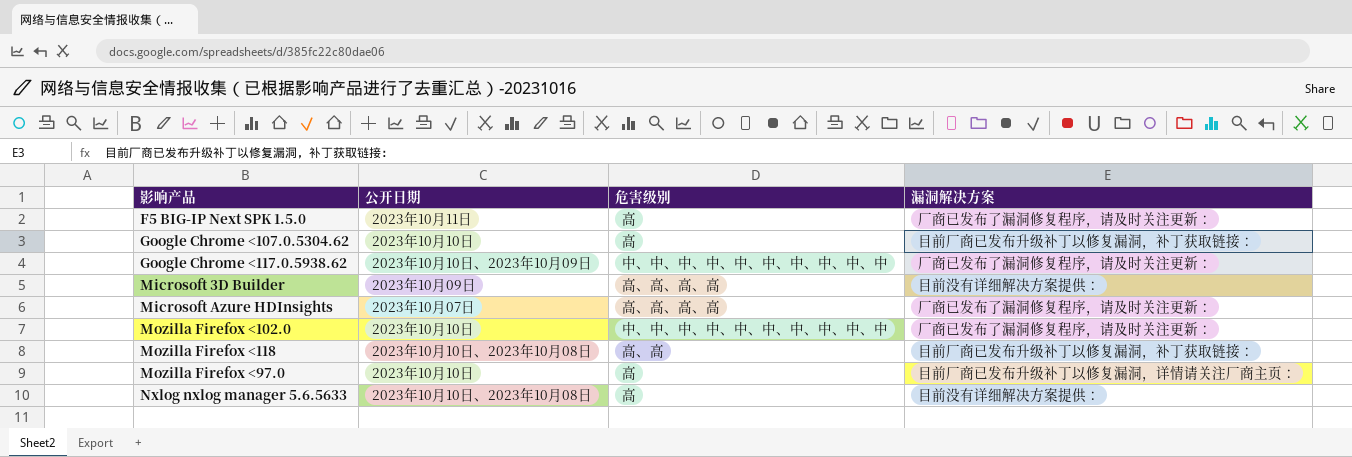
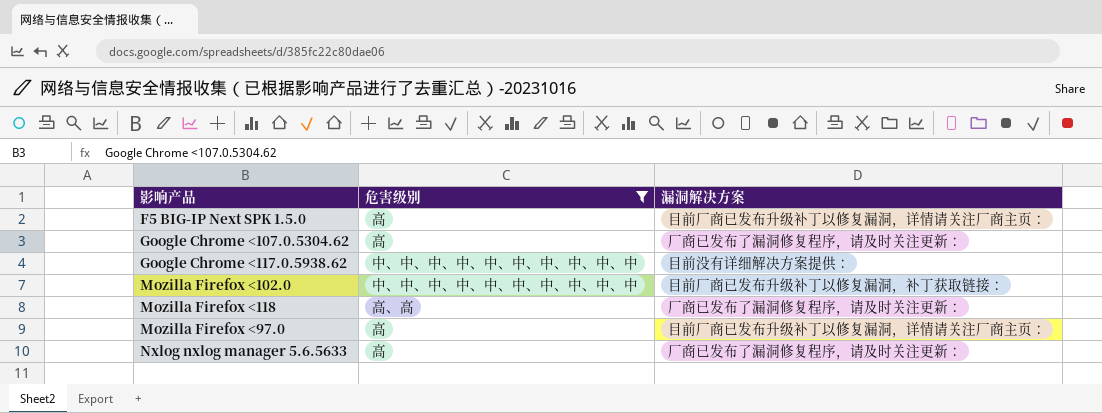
filter: none -> 危害级别 != 高、高、高、高
column 公开日期 | position: 2 -> none
F5 BIG-IP Next SPK 1.5.0 | 漏洞解决方案: 厂商已发布了漏洞修复程序，请及时关注更新： -> 目前厂商已发布升级补丁以修复漏洞，详情请关注厂商主页：
Google Chrome <107.0.5304.62 | 漏洞解决方案: 目前厂商已发布升级补丁以修复漏洞，补丁获取链接： -> 厂商已发布了漏洞修复程序，请及时关注更新：
Google Chrome <117.0.5938.62 | 漏洞解决方案: 厂商已发布了漏洞修复程序，请及时关注更新： -> 目前没有详细解决方案提供：
Mozilla Firefox <102.0 | 漏洞解决方案: 厂商已发布了漏洞修复程序，请及时关注更新： -> 目前厂商已发布升级补丁以修复漏洞，补丁获取链接：
Mozilla Firefox <118 | 漏洞解决方案: 目前厂商已发布升级补丁以修复漏洞，补丁获取链接： -> 厂商已发布了漏洞修复程序，请及时关注更新：
Nxlog nxlog manager 5.6.5633 | 漏洞解决方案: 目前没有详细解决方案提供： -> 厂商已发布了漏洞修复程序，请及时关注更新：

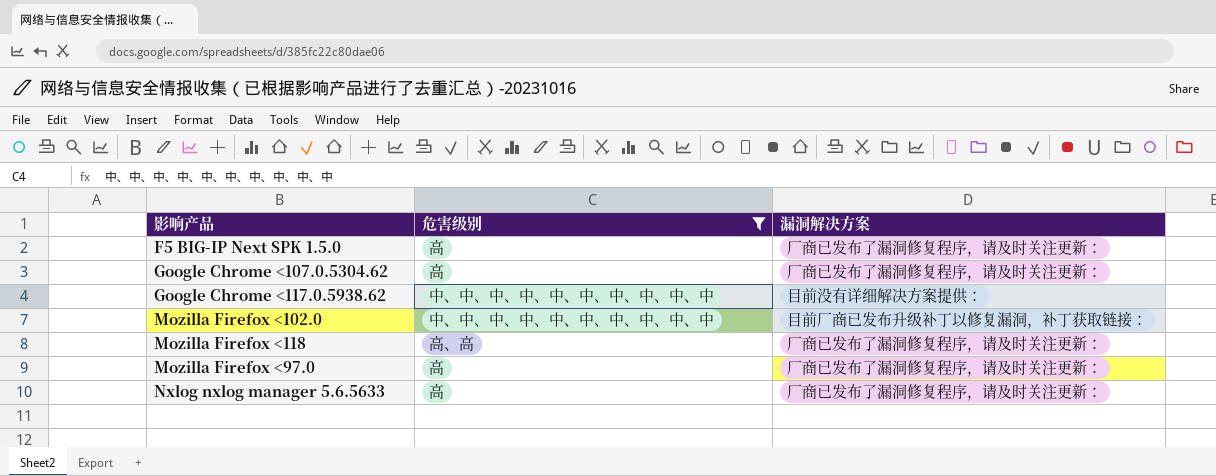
F5 BIG-IP Next SPK 1.5.0 | 漏洞解决方案: 目前厂商已发布升级补丁以修复漏洞，详情请关注厂商主页： -> 厂商已发布了漏洞修复程序，请及时关注更新：
Mozilla Firefox <97.0 | 漏洞解决方案: 目前厂商已发布升级补丁以修复漏洞，详情请关注厂商主页： -> 厂商已发布了漏洞修复程序，请及时关注更新：

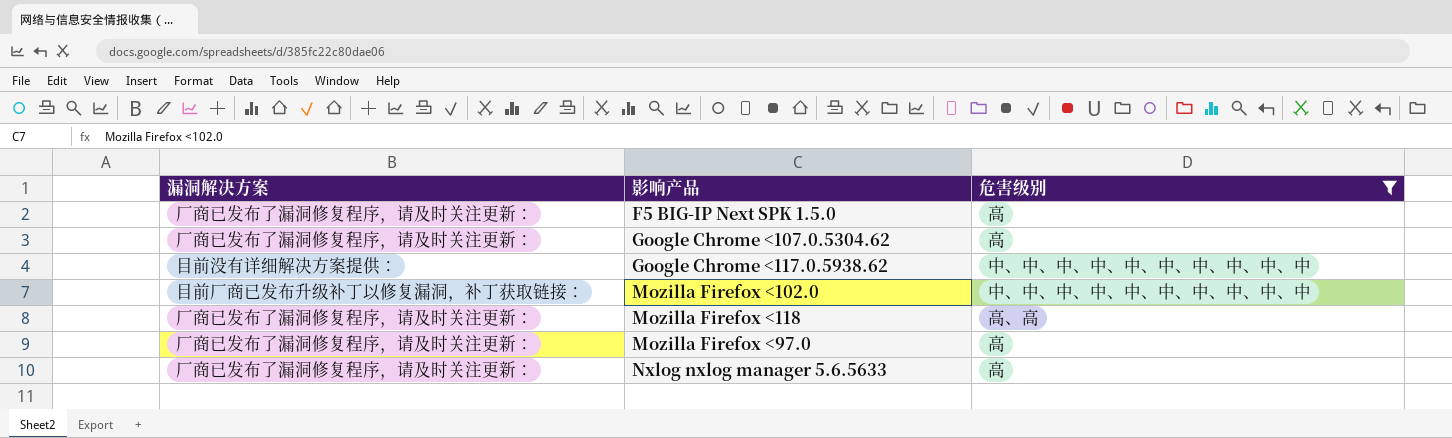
column 漏洞解决方案 | position: 3 -> 1

